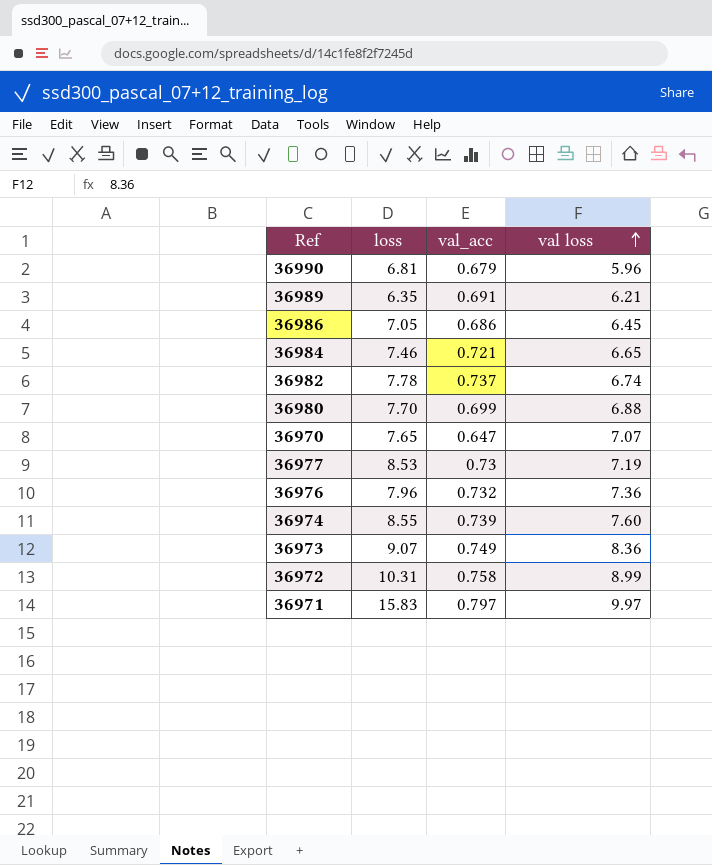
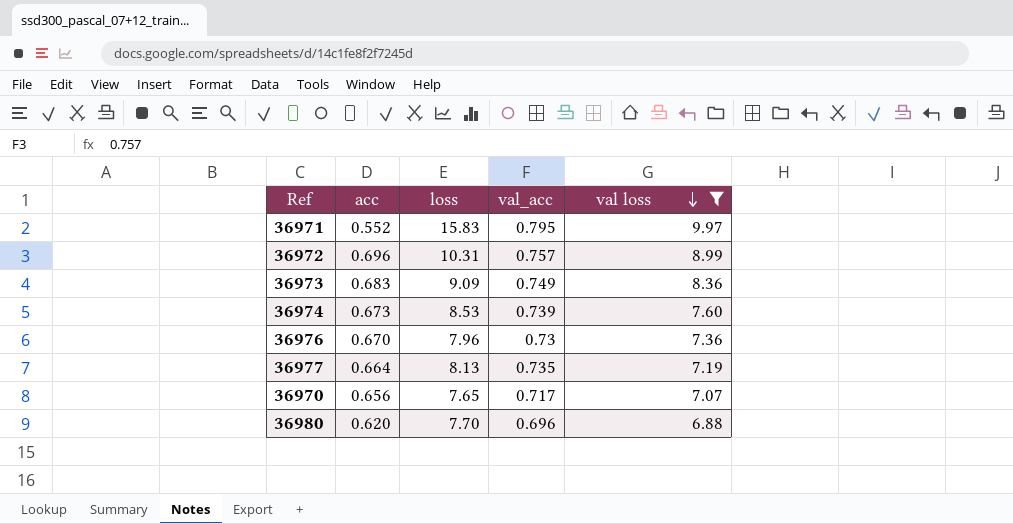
filter: none -> val loss >= 6.88
row order: val loss ascending -> val loss descending
column acc | position: none -> 2
36971 | val_acc: 0.797 -> 0.795
36972 | val_acc: 0.758 -> 0.757
36973 | loss: 9.07 -> 9.09
36974 | loss: 8.55 -> 8.53
36976 | val_acc: 0.732 -> 0.73
36977 | loss: 8.53 -> 8.13
36977 | val_acc: 0.73 -> 0.735
36970 | val_acc: 0.647 -> 0.717
36980 | val_acc: 0.699 -> 0.696

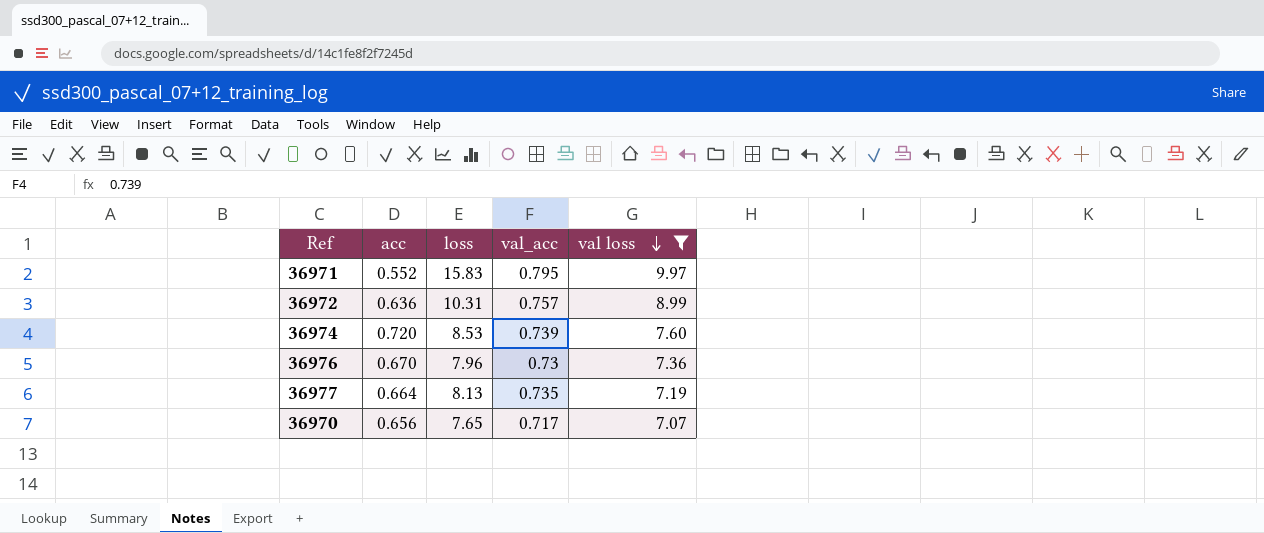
row 36973: 0.683 | 9.09 | 0.749 | 8.36 -> none
row 36980: 0.620 | 7.70 | 0.696 | 6.88 -> none
36972 | acc: 0.696 -> 0.636
36974 | acc: 0.673 -> 0.720

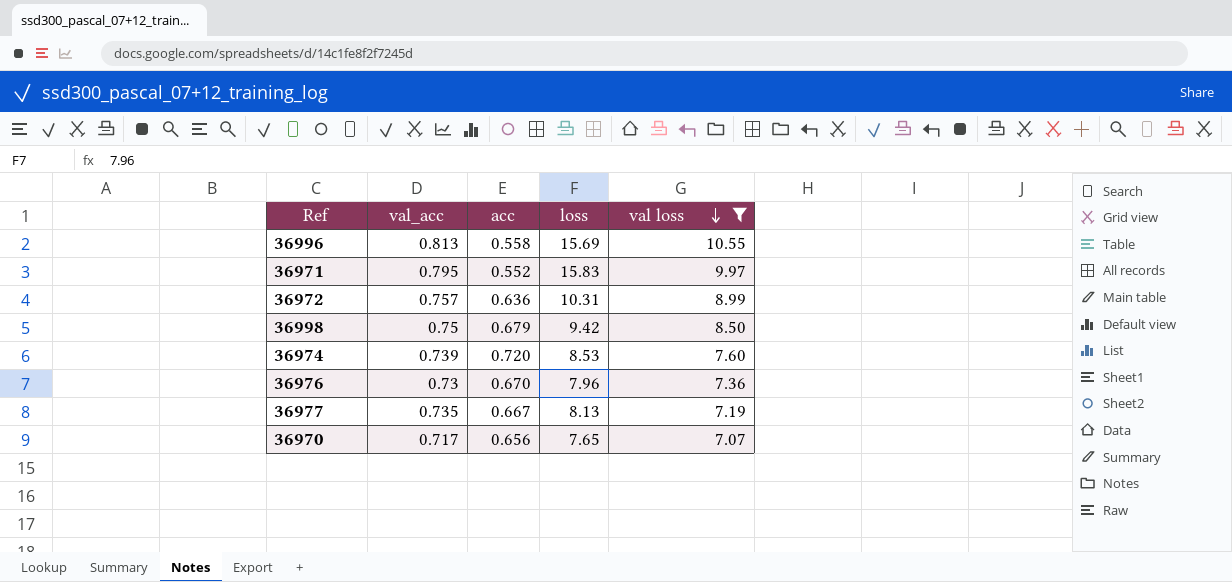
column val_acc | position: 4 -> 2
row 36996: none -> 0.813 | 0.558 | 15.69 | 10.55
row 36998: none -> 0.75 | 0.679 | 9.42 | 8.50
36977 | acc: 0.664 -> 0.667

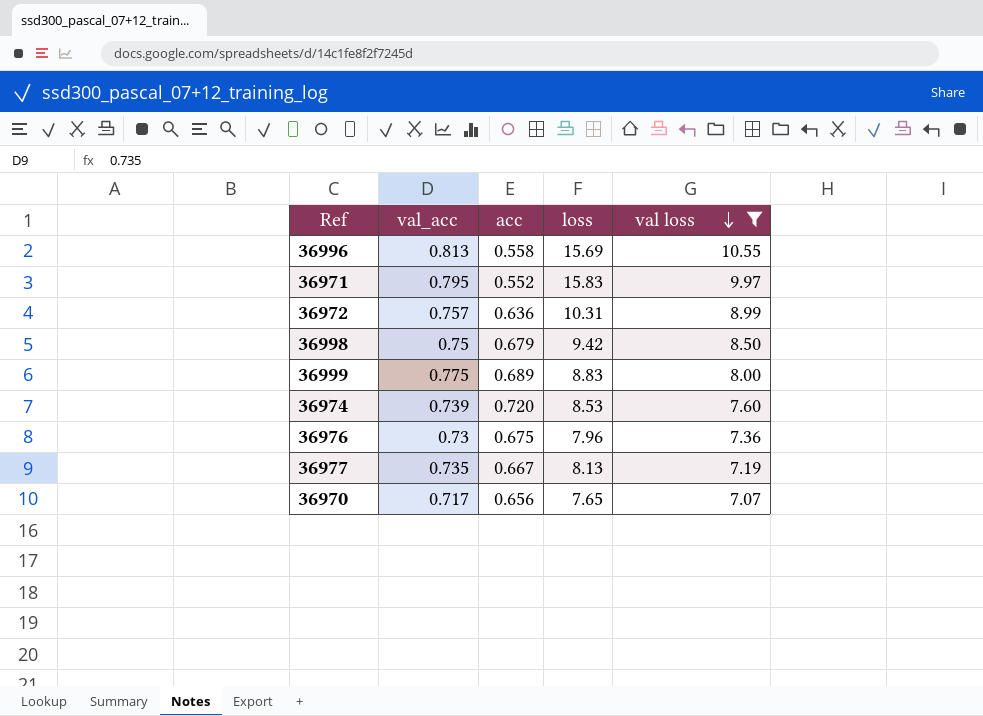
row 36999: none -> 0.775 | 0.689 | 8.83 | 8.00
36976 | acc: 0.670 -> 0.675

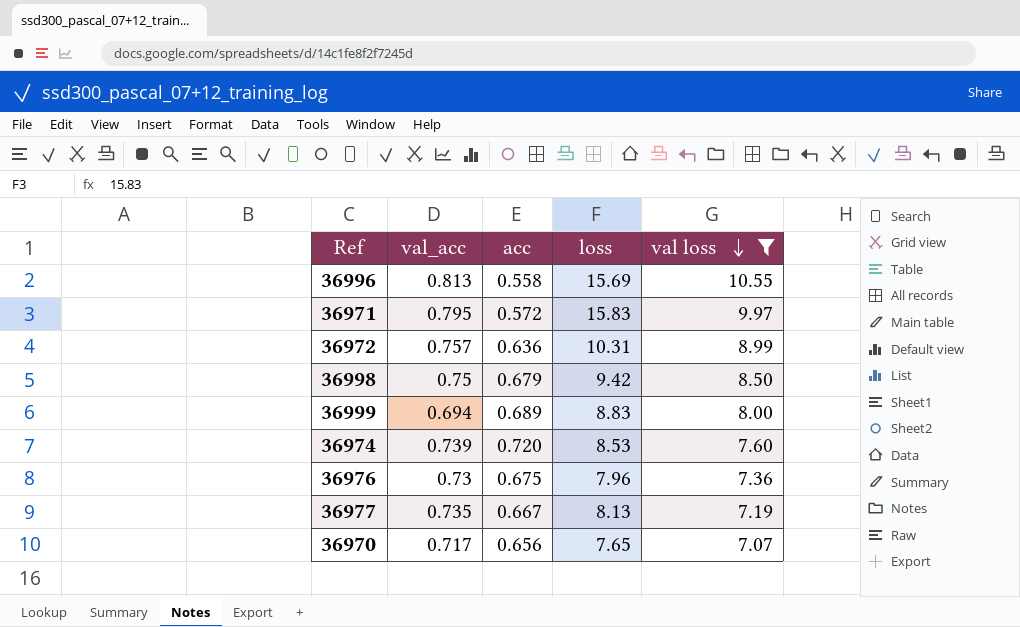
36971 | acc: 0.552 -> 0.572
36999 | val_acc: 0.775 -> 0.694

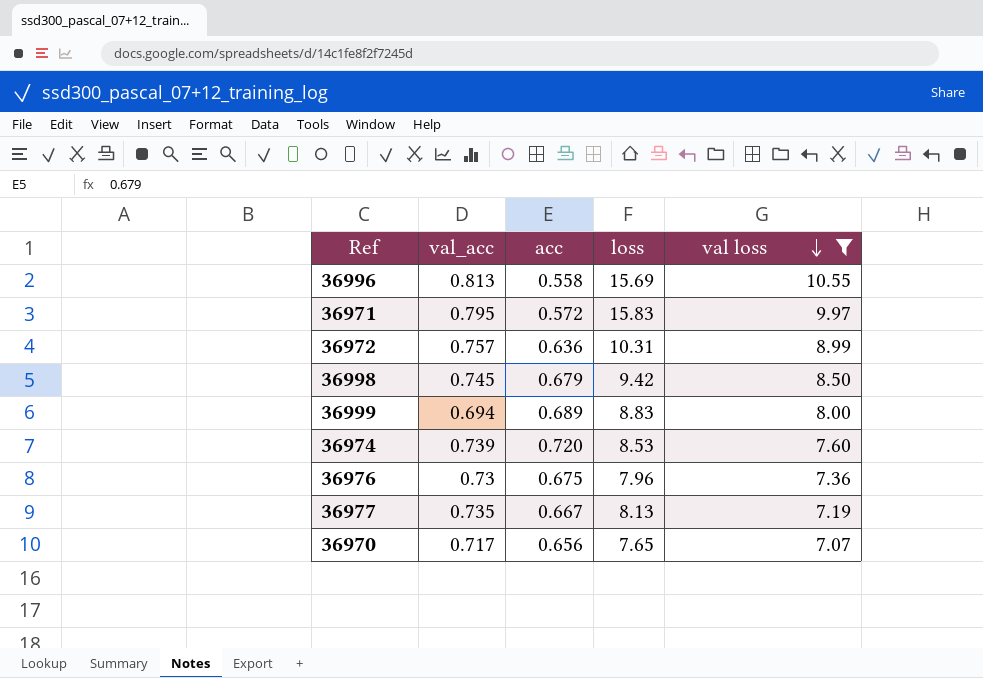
36998 | val_acc: 0.75 -> 0.745

